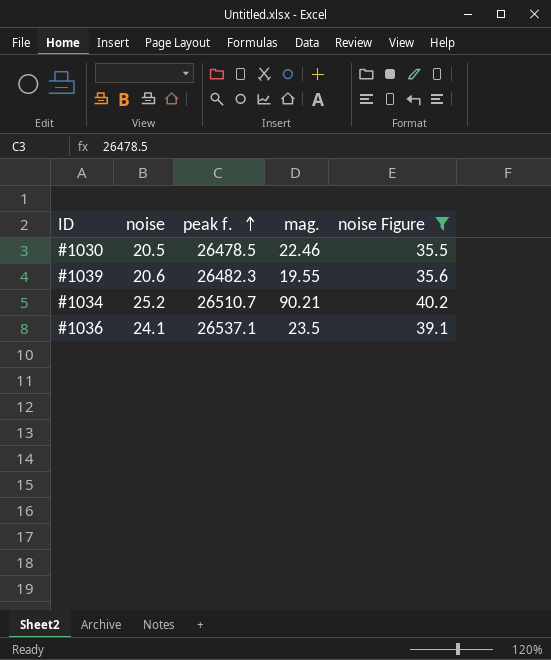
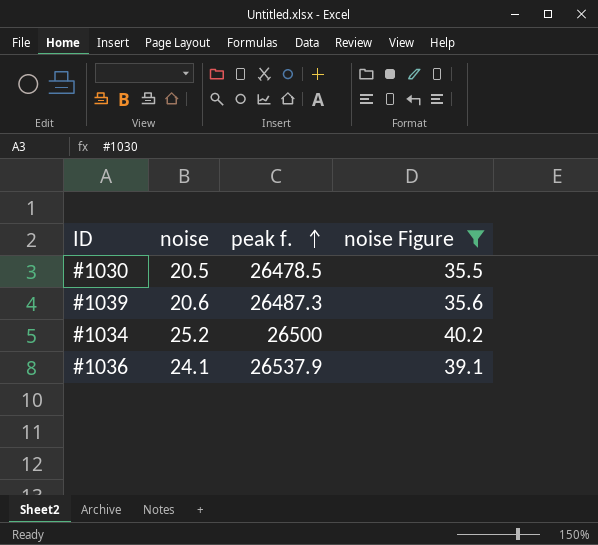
column mag. | position: 4 -> none
#1039 | peak f.: 26482.3 -> 26487.3
#1034 | peak f.: 26510.7 -> 26500
#1036 | peak f.: 26537.1 -> 26537.9

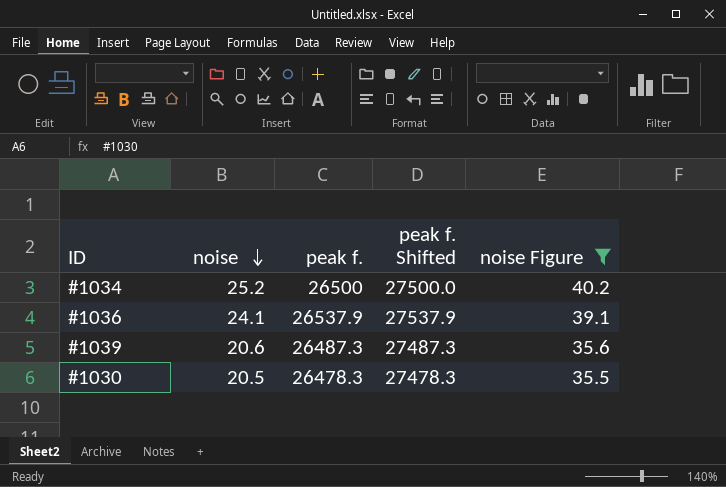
row order: peak f. ascending -> noise descending
column peak f. Shifted | formula: none -> [peak f.] + 1000
#1030 | peak f.: 26478.5 -> 26478.3

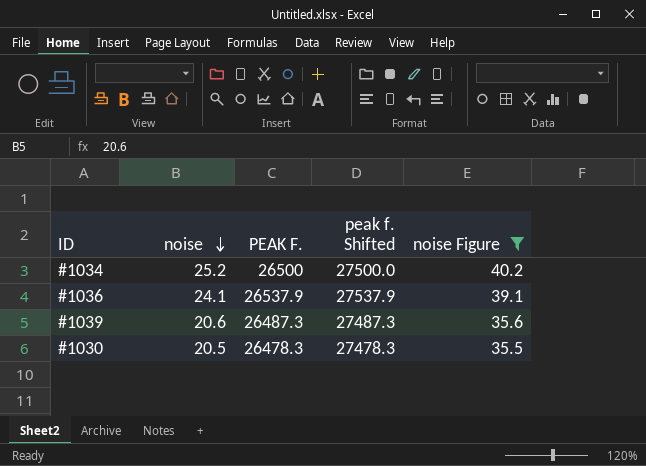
column name: peak f. -> PEAK F.

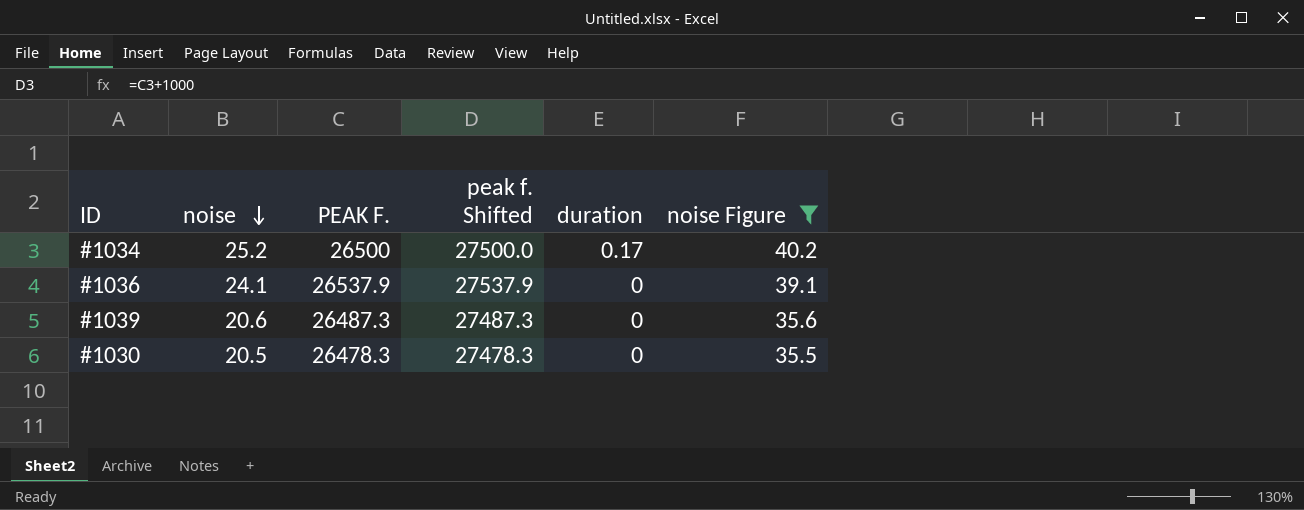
column duration | position: none -> 5

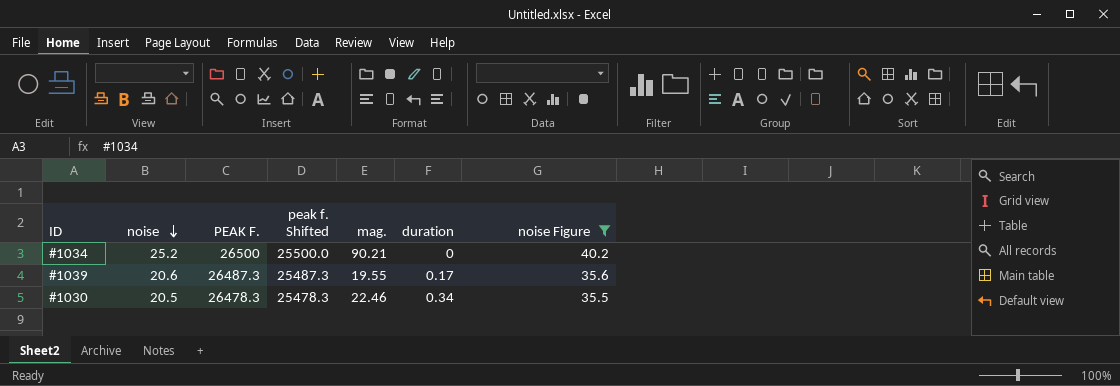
column peak f. Shifted | formula: [PEAK F.] + 1000 -> [PEAK F.] - 1000
column mag. | position: none -> 5
row #1036: 24.1 | 26537.9 | 27537.9 | 0 | 39.1 -> none
#1034 | duration: 0.17 -> 0
#1039 | duration: 0 -> 0.17
#1030 | duration: 0 -> 0.34

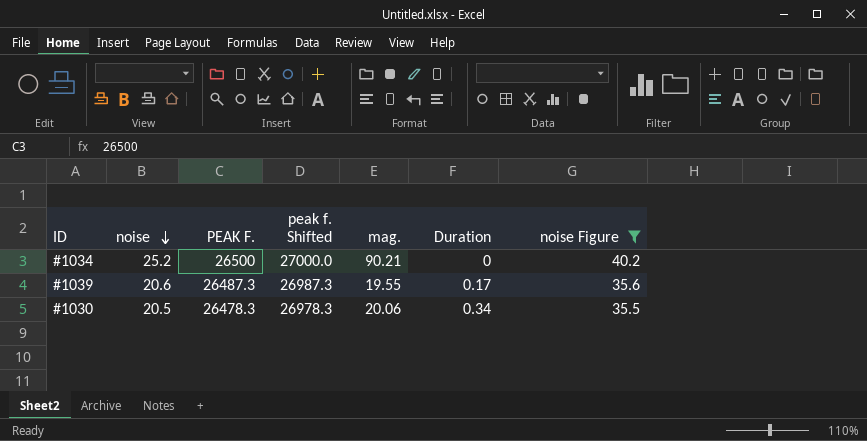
column peak f. Shifted | formula: [PEAK F.] - 1000 -> [PEAK F.] + 500
column name: duration -> Duration
#1030 | mag.: 22.46 -> 20.06

